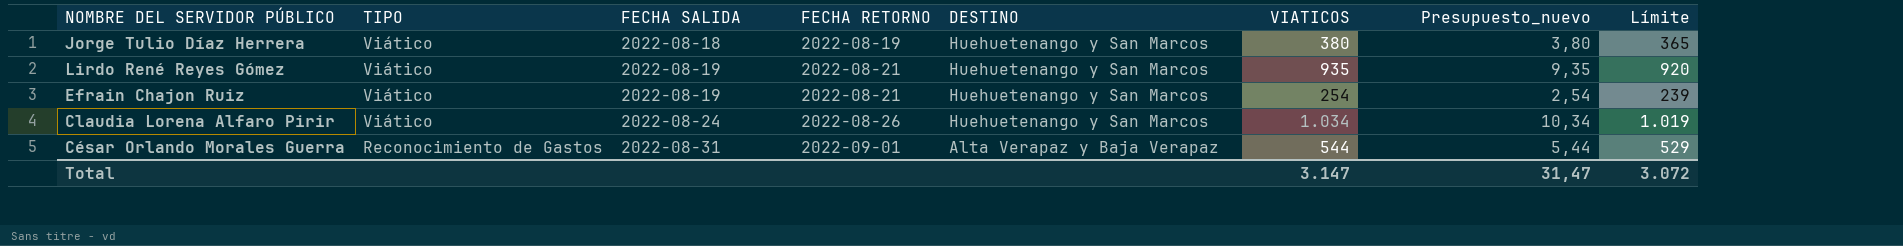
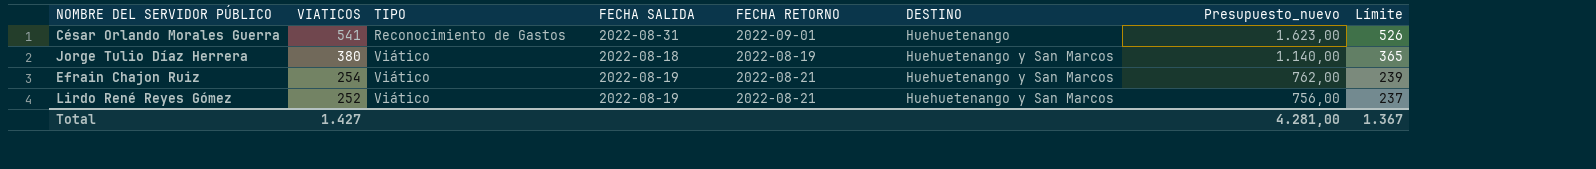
row order: TIPO descending -> VIATICOS descending
column VIATICOS | position: 6 -> 2
column Presupuesto_nuevo | formula: [VIATICOS] * 0,01 -> [VIATICOS] * 3
row Claudia Lorena Alfaro Pirir: Viático | 2022-08-24 | 2022-08-26 | Huehuetenango y San Marcos | 1.034 | 10,34 | 1.019 -> none
César Orlando Morales Guerra | VIATICOS: 544 -> 541
César Orlando Morales Guerra | DESTINO: Alta Verapaz y Baja Verapaz -> Huehuetenango
César Orlando Morales Guerra | Límite: 529 -> 526
Lirdo René Reyes Gómez | VIATICOS: 935 -> 252
Lirdo René Reyes Gómez | Límite: 920 -> 237
Total | VIATICOS: 3.147 -> 1.427
Total | Presupuesto_nuevo: 31,47 -> 4.281,00
Total | Límite: 3.072 -> 1.367

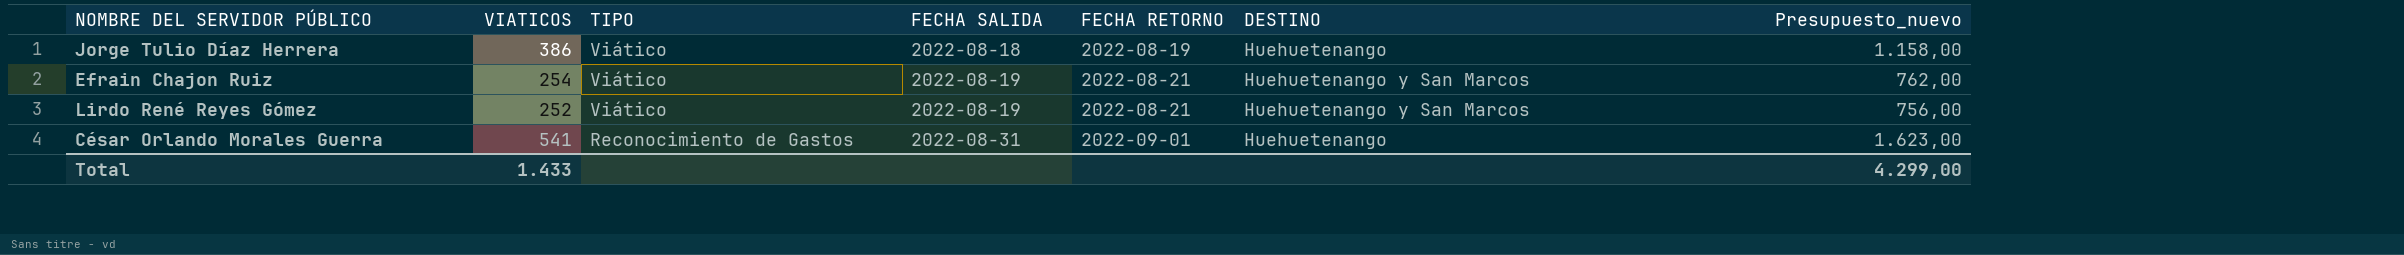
row order: VIATICOS descending -> TIPO descending
column Límite | formula: [VIATICOS] - 15 -> none
Jorge Tulio Díaz Herrera | VIATICOS: 380 -> 386
Jorge Tulio Díaz Herrera | DESTINO: Huehuetenango y San Marcos -> Huehuetenango
Jorge Tulio Díaz Herrera | Presupuesto_nuevo: 1.140,00 -> 1.158,00
Total | VIATICOS: 1.427 -> 1.433
Total | Presupuesto_nuevo: 4.281,00 -> 4.299,00

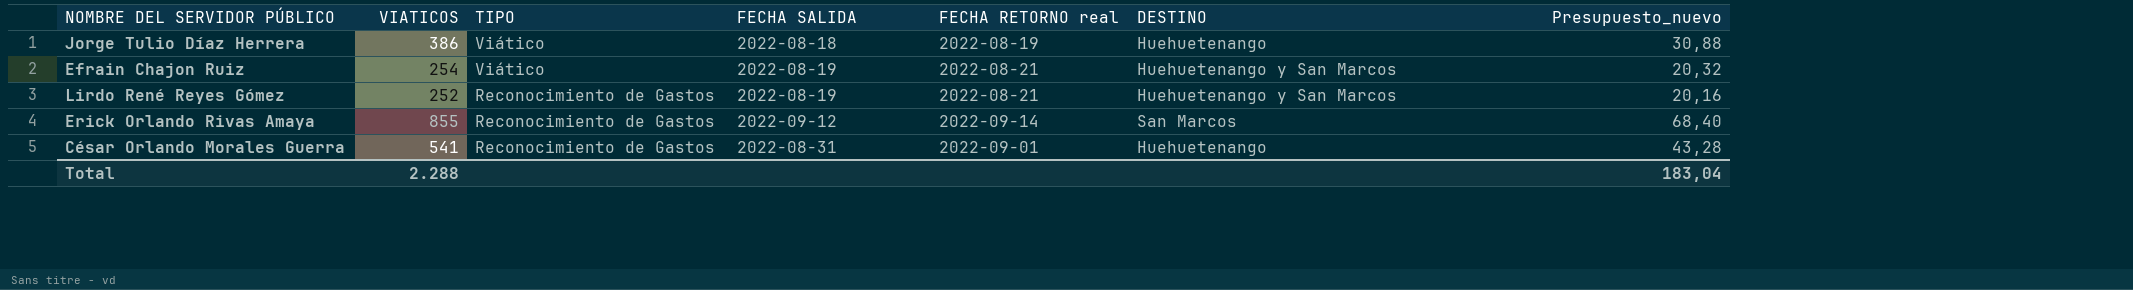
column name: FECHA RETORNO -> FECHA RETORNO real
column Presupuesto_nuevo | formula: [VIATICOS] * 3 -> [VIATICOS] * 0,08
Lirdo René Reyes Gómez | TIPO: Viático -> Reconocimiento de Gastos
row Erick Orlando Rivas Amaya: none -> 855 | Reconocimiento de Gastos | 2022-09-12 | 2022-09-14 | San Marcos | 68,40
Total | VIATICOS: 1.433 -> 2.288
Total | Presupuesto_nuevo: 4.299,00 -> 183,04

